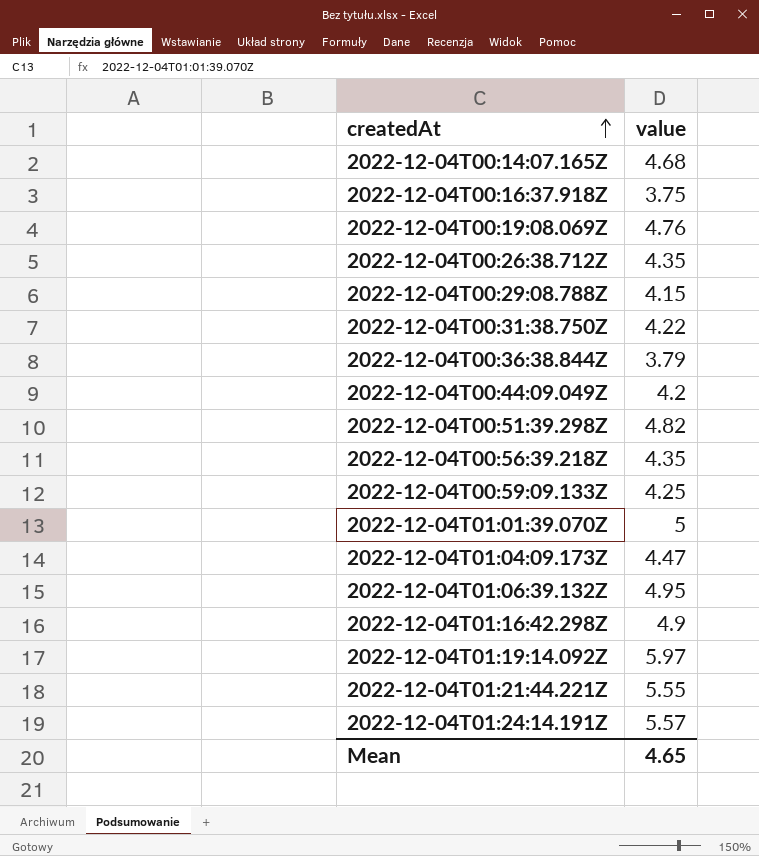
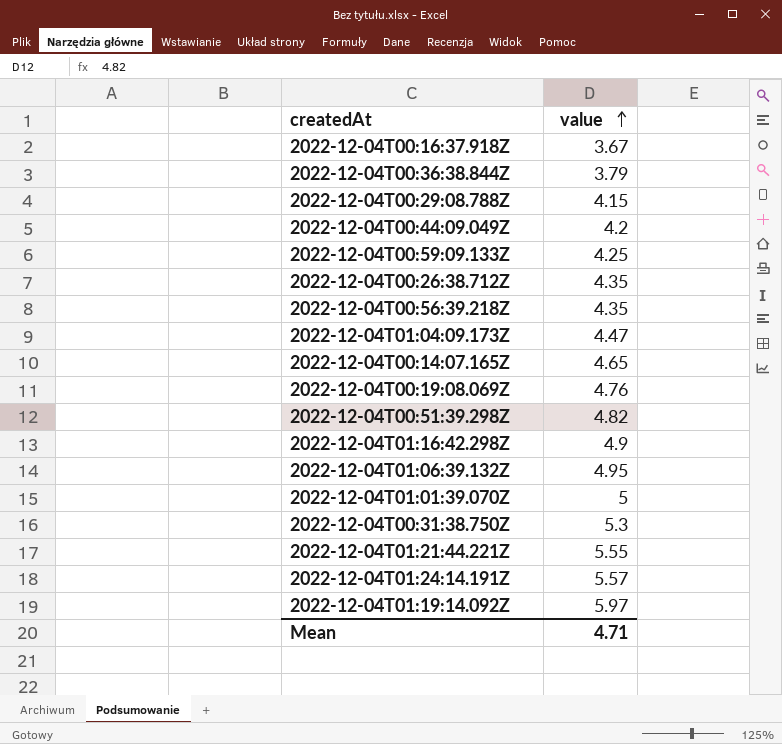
row order: createdAt ascending -> value ascending
2022-12-04T00:16:37.918Z | value: 3.75 -> 3.67
2022-12-04T00:14:07.165Z | value: 4.68 -> 4.65
2022-12-04T00:31:38.750Z | value: 4.22 -> 5.3
Mean | value: 4.65 -> 4.71

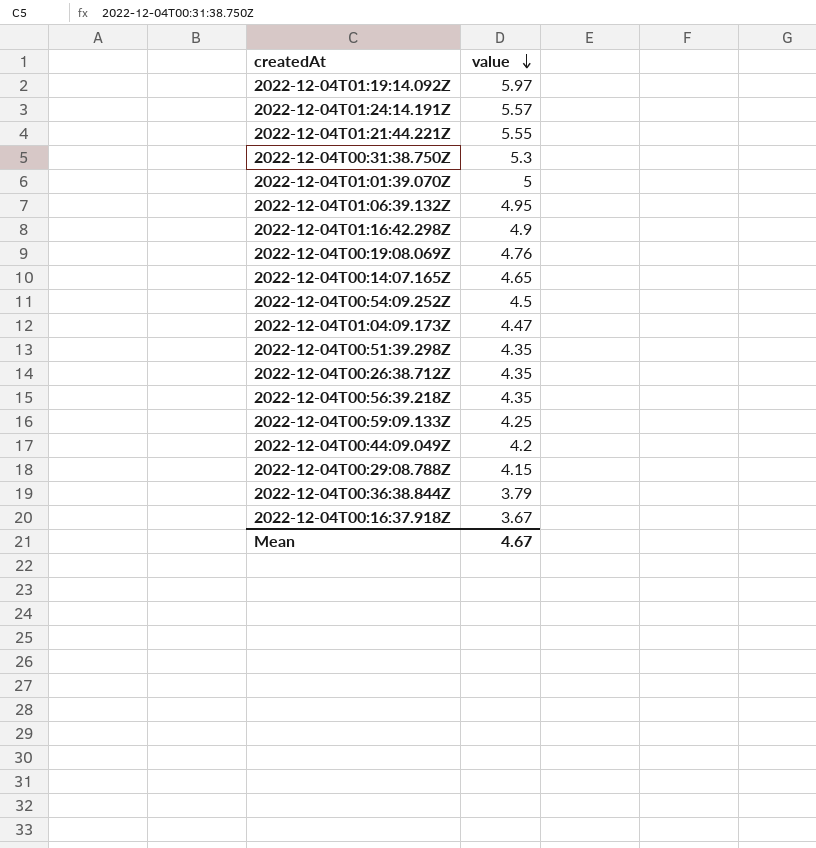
row order: value ascending -> value descending
row 2022-12-04T00:54:09.252Z: none -> 4.5
2022-12-04T00:51:39.298Z | value: 4.82 -> 4.35
Mean | value: 4.71 -> 4.67

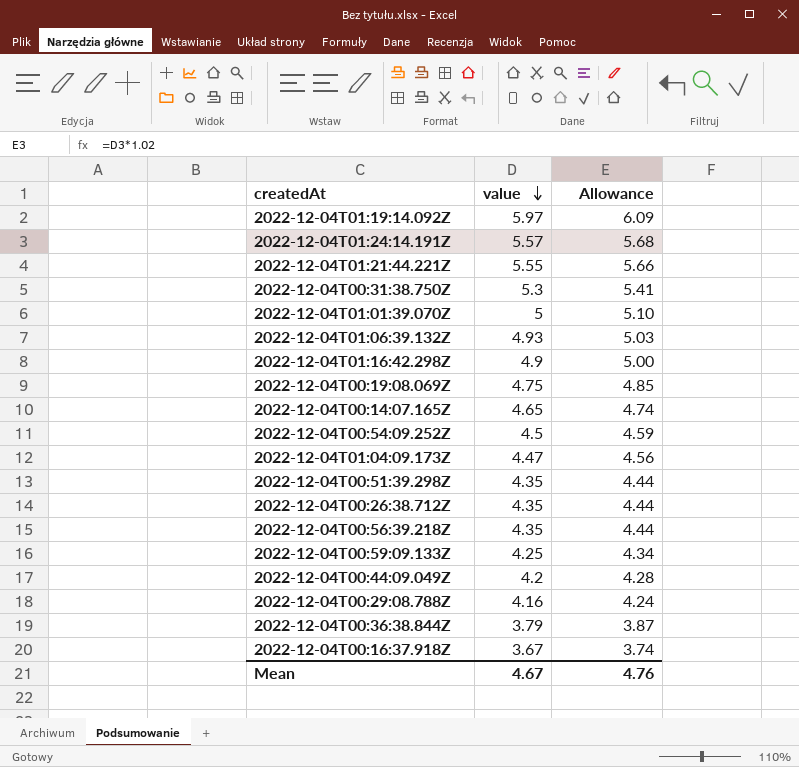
column Allowance | formula: none -> [value] * 1.02
2022-12-04T01:06:39.132Z | value: 4.95 -> 4.93
2022-12-04T00:19:08.069Z | value: 4.76 -> 4.75
2022-12-04T00:29:08.788Z | value: 4.15 -> 4.16

